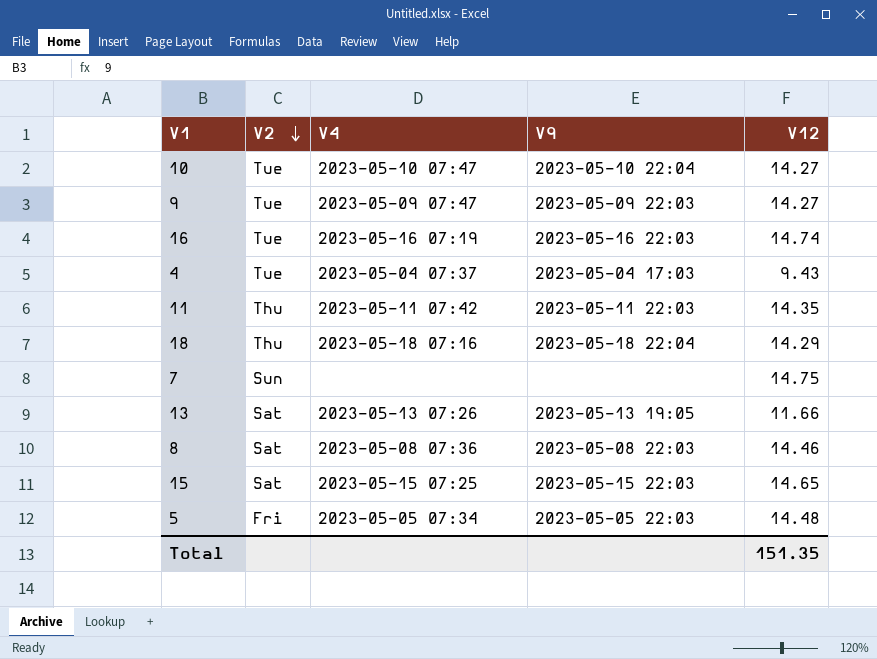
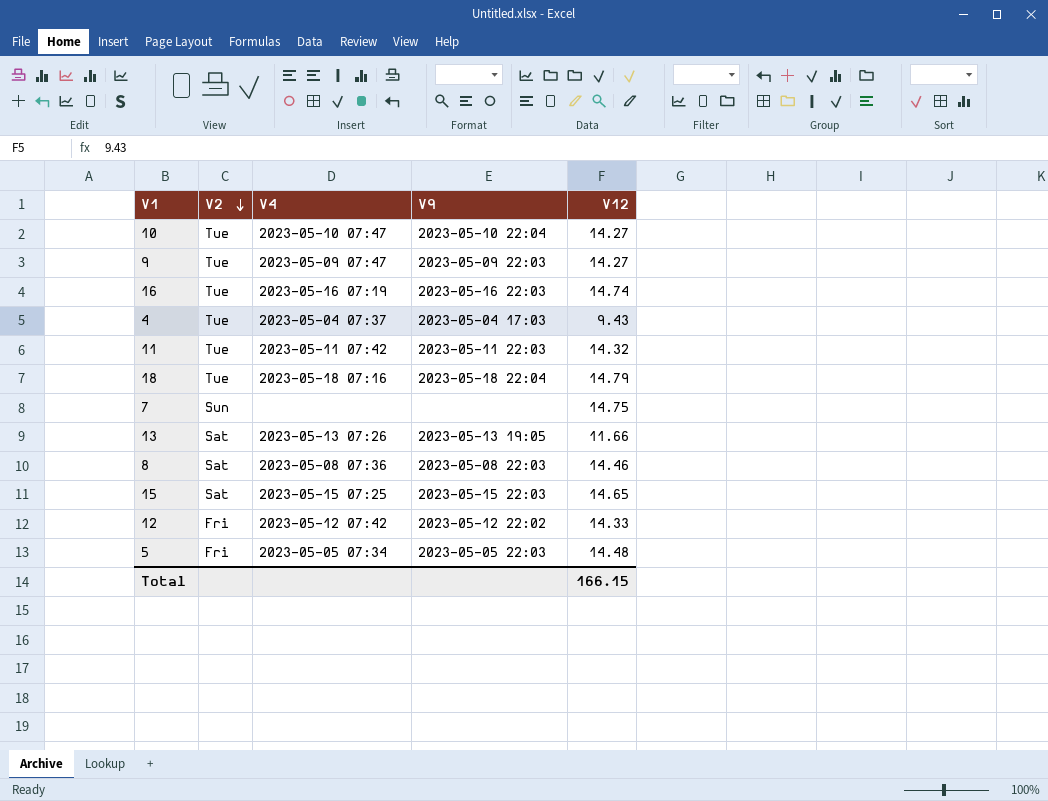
11 | V2: Thu -> Tue
11 | V12: 14.35 -> 14.32
18 | V2: Thu -> Tue
18 | V12: 14.29 -> 14.79
row 12: none -> Fri | 2023-05-12 07:42 | 2023-05-12 22:02 | 14.33
Total | V12: 151.35 -> 166.15

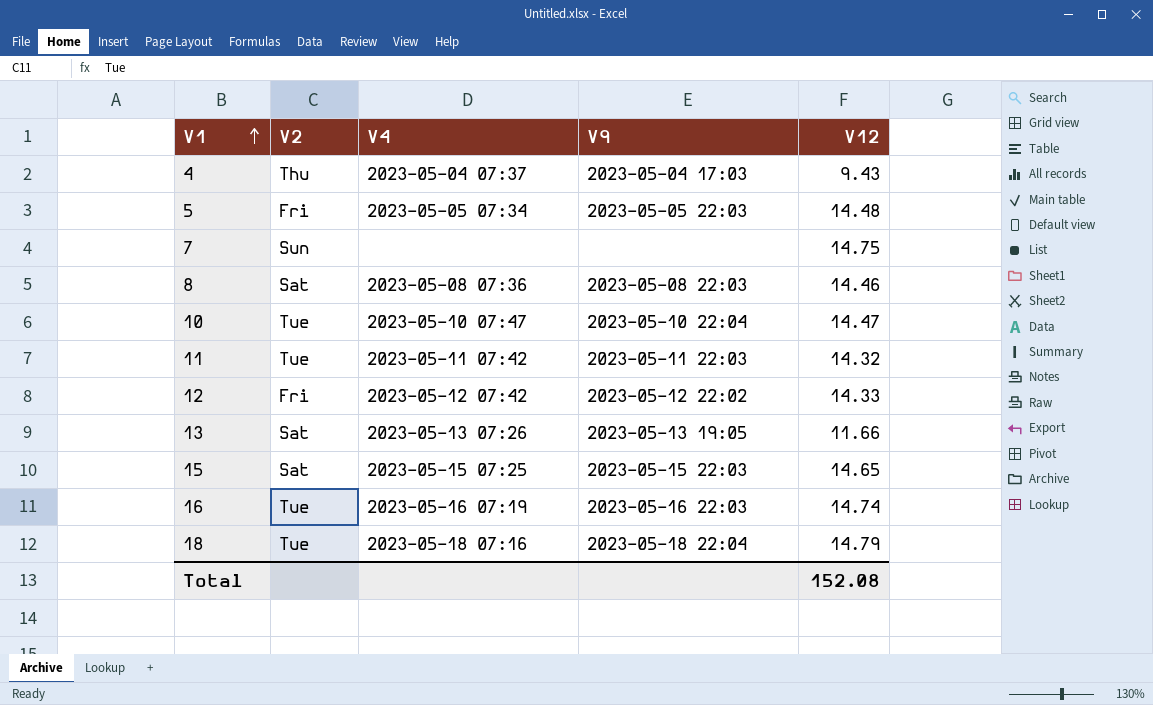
row order: V2 descending -> V1 ascending
row 9: Tue | 2023-05-09 07:47 | 2023-05-09 22:03 | 14.27 -> none
4 | V2: Tue -> Thu
10 | V12: 14.27 -> 14.47
Total | V12: 166.15 -> 152.08

